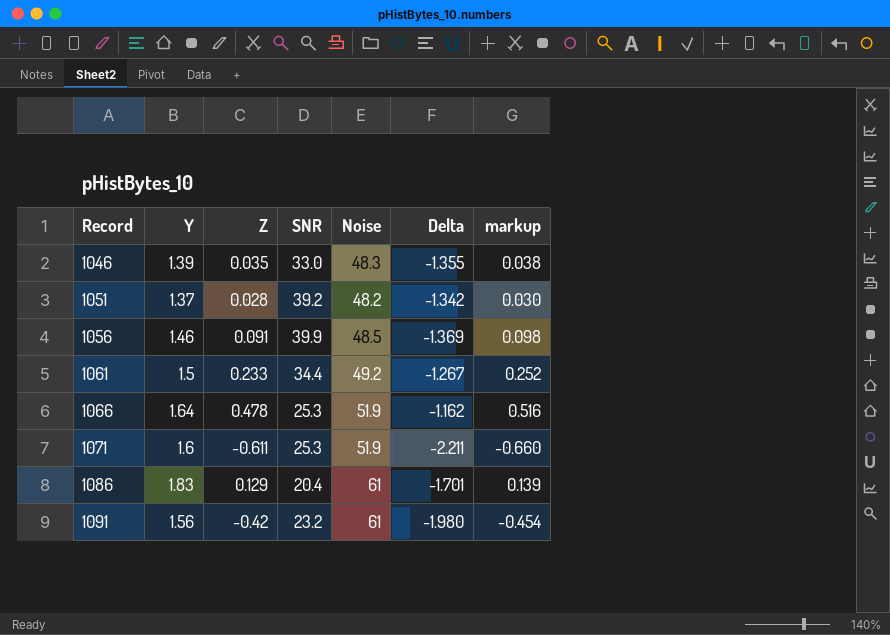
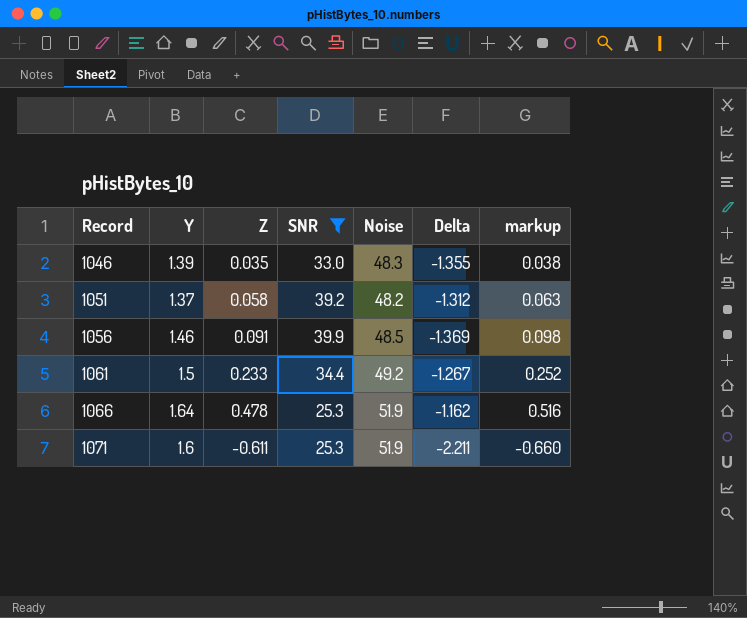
filter: none -> SNR >= 25.3
1051 | Z: 0.028 -> 0.058
1051 | Delta: -1.342 -> -1.312
1051 | markup: 0.030 -> 0.063

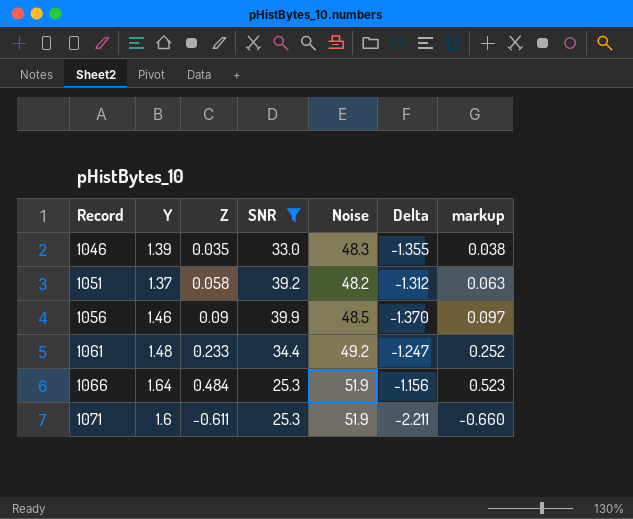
1056 | Z: 0.091 -> 0.09
1056 | Delta: -1.369 -> -1.370
1056 | markup: 0.098 -> 0.097
1061 | Y: 1.5 -> 1.48
1061 | Delta: -1.267 -> -1.247
1066 | Z: 0.478 -> 0.484
1066 | Delta: -1.162 -> -1.156
1066 | markup: 0.516 -> 0.523

